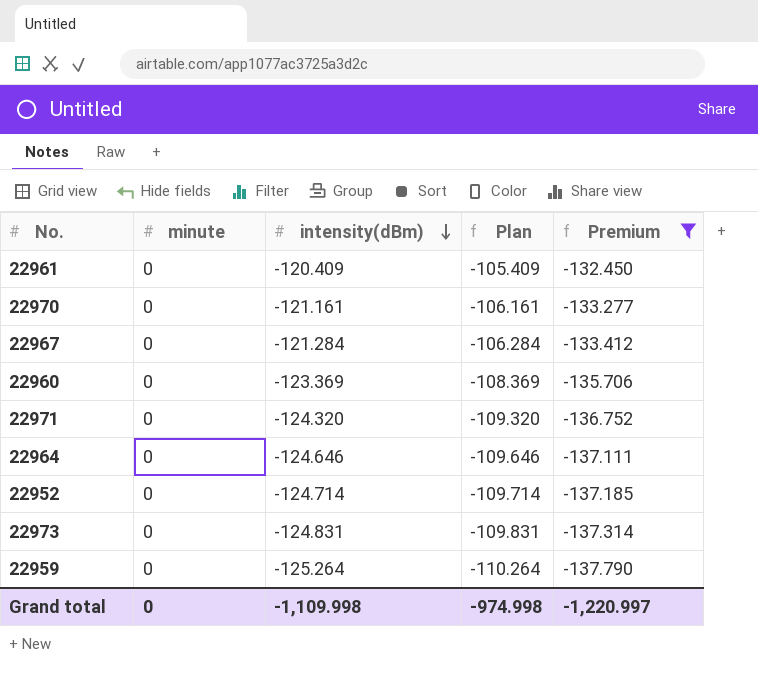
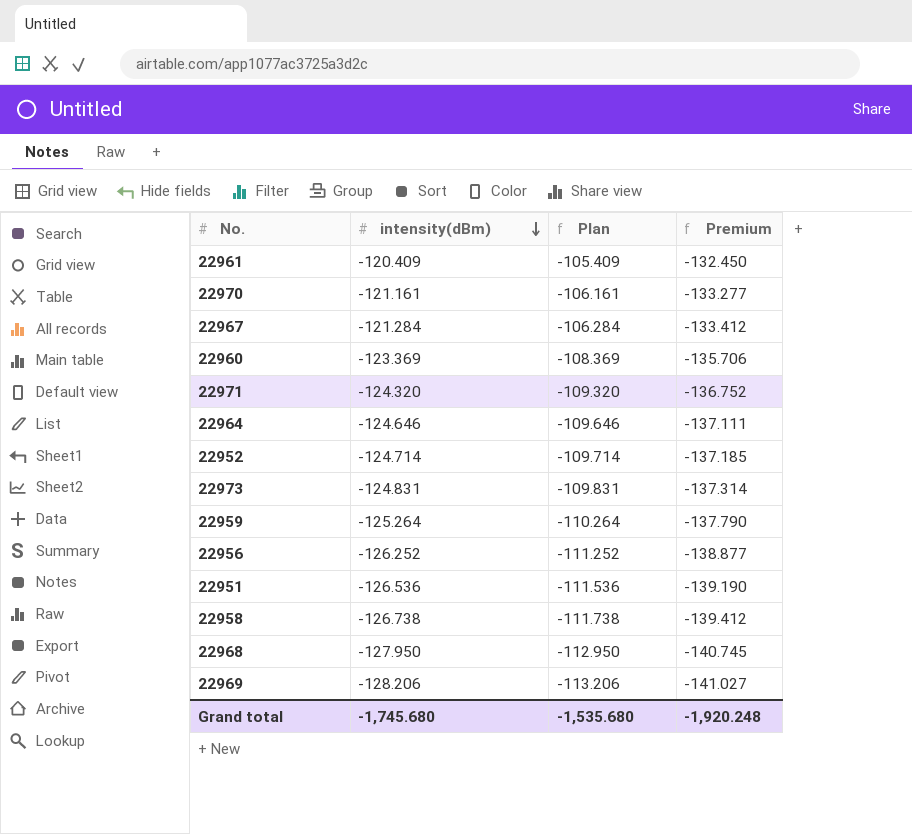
filter: Premium >= -137.790 -> none
column minute | position: 2 -> none
Grand total | intensity(dBm): -1,109.998 -> -1,745.680
Grand total | Plan: -974.998 -> -1,535.680
Grand total | Premium: -1,220.997 -> -1,920.248

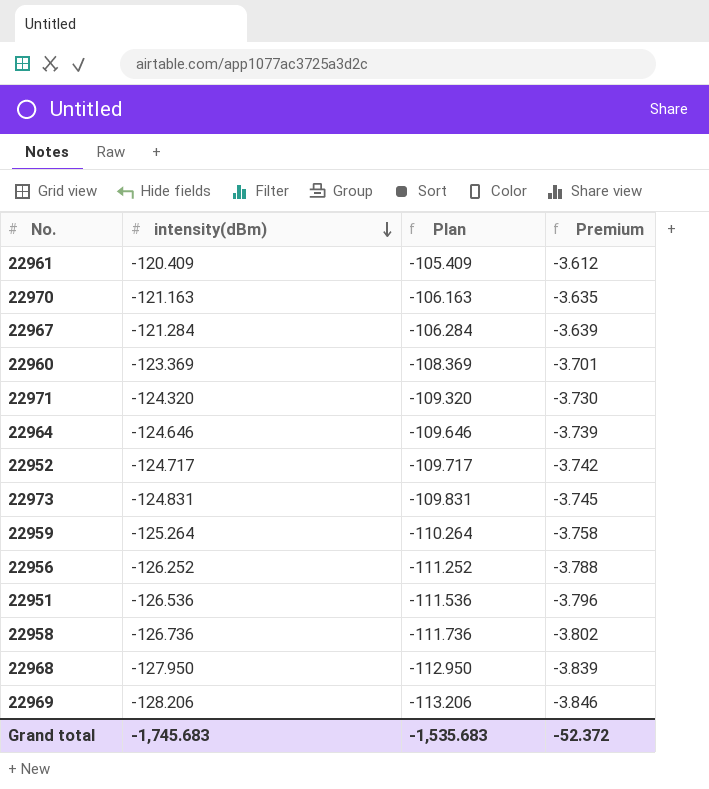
column Premium | formula: [intensity(dBm)] * 1.1 -> [intensity(dBm)] * 0.03
22970 | intensity(dBm): -121.161 -> -121.163
22970 | Plan: -106.161 -> -106.163
22952 | intensity(dBm): -124.714 -> -124.717
22952 | Plan: -109.714 -> -109.717
22958 | intensity(dBm): -126.738 -> -126.736
22958 | Plan: -111.738 -> -111.736
Grand total | intensity(dBm): -1,745.680 -> -1,745.683
Grand total | Plan: -1,535.680 -> -1,535.683
Grand total | Premium: -1,920.248 -> -52.372

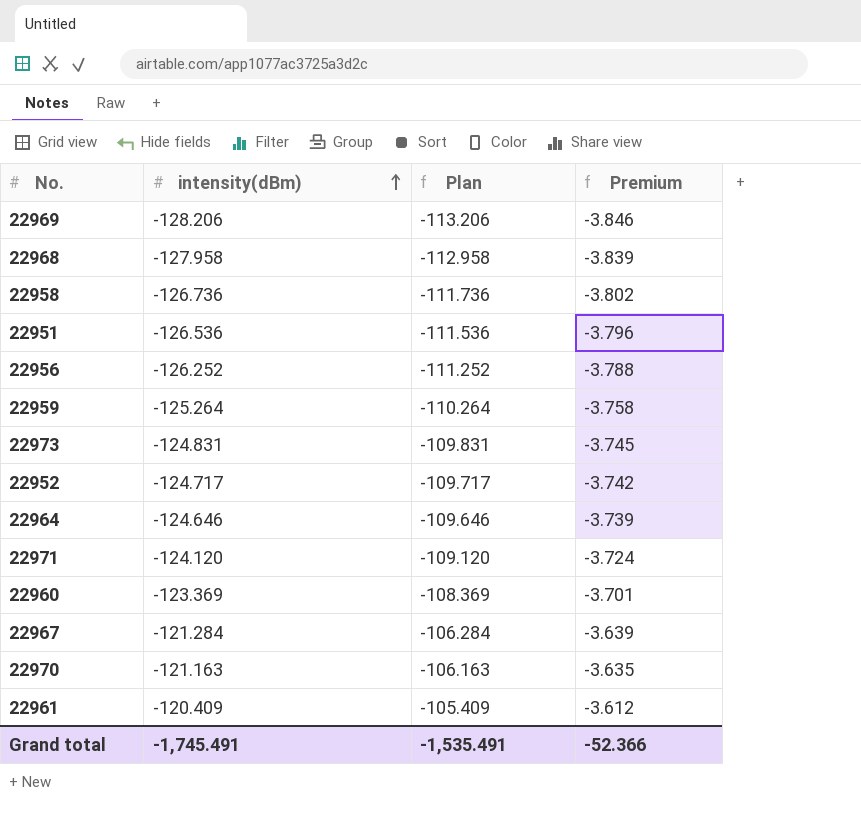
row order: intensity(dBm) descending -> intensity(dBm) ascending
22968 | intensity(dBm): -127.950 -> -127.958
22968 | Plan: -112.950 -> -112.958
22971 | intensity(dBm): -124.320 -> -124.120
22971 | Plan: -109.320 -> -109.120
22971 | Premium: -3.730 -> -3.724
Grand total | intensity(dBm): -1,745.683 -> -1,745.491
Grand total | Plan: -1,535.683 -> -1,535.491
Grand total | Premium: -52.372 -> -52.366

